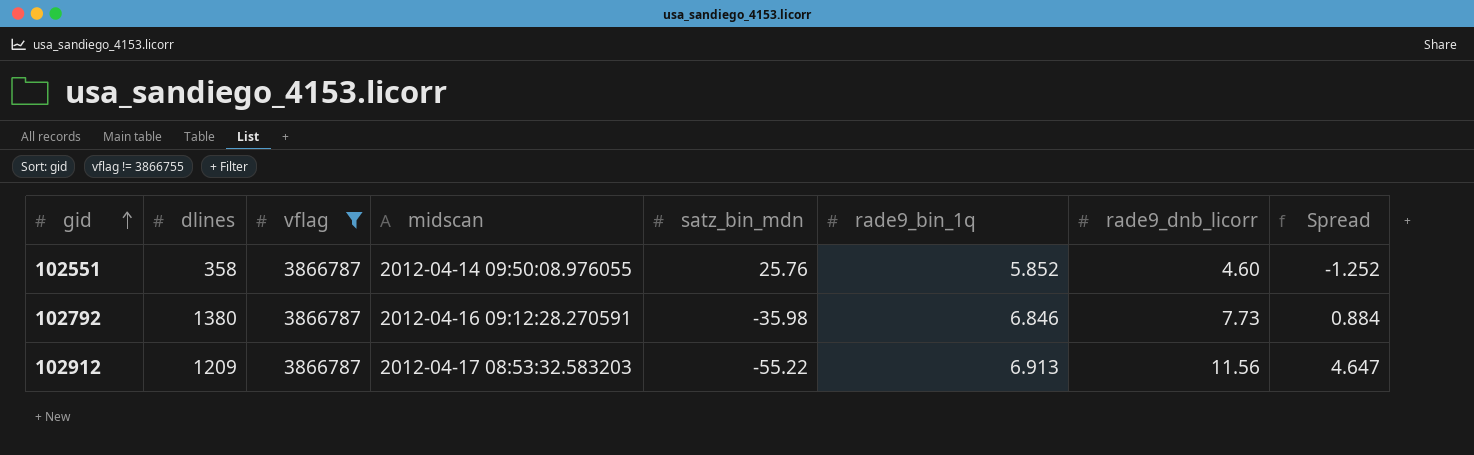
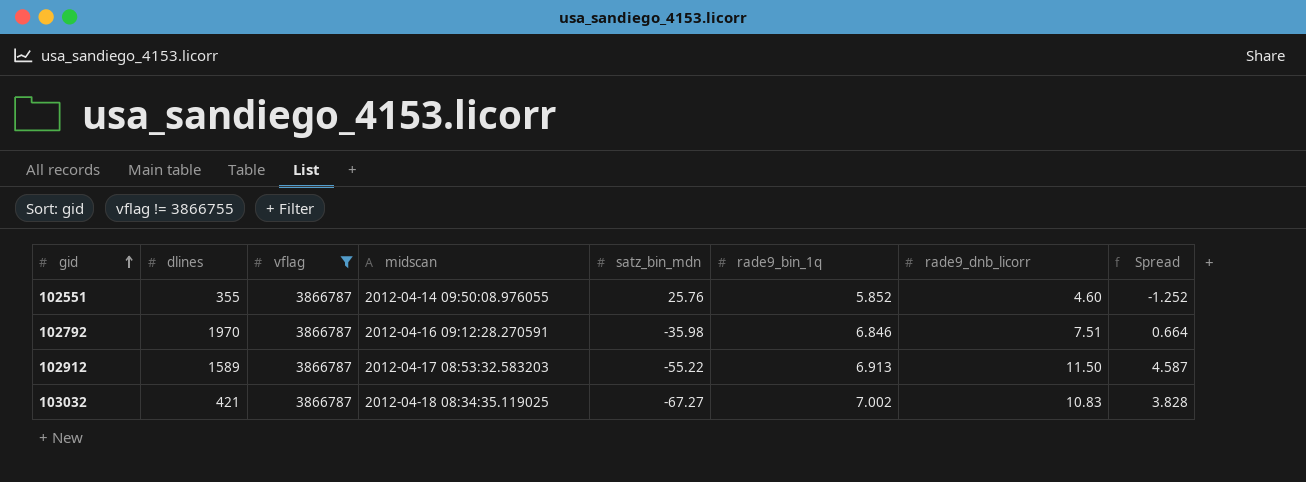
102551 | dlines: 358 -> 355
102792 | dlines: 1380 -> 1970
102792 | rade9_dnb_licorr: 7.73 -> 7.51
102792 | Spread: 0.884 -> 0.664
102912 | dlines: 1209 -> 1589
102912 | rade9_dnb_licorr: 11.56 -> 11.50
102912 | Spread: 4.647 -> 4.587
row 103032: none -> 421 | 3866787 | 2012-04-18 08:34:35.119025 | -67.27 | 7.002 | 10.83 | 3.828

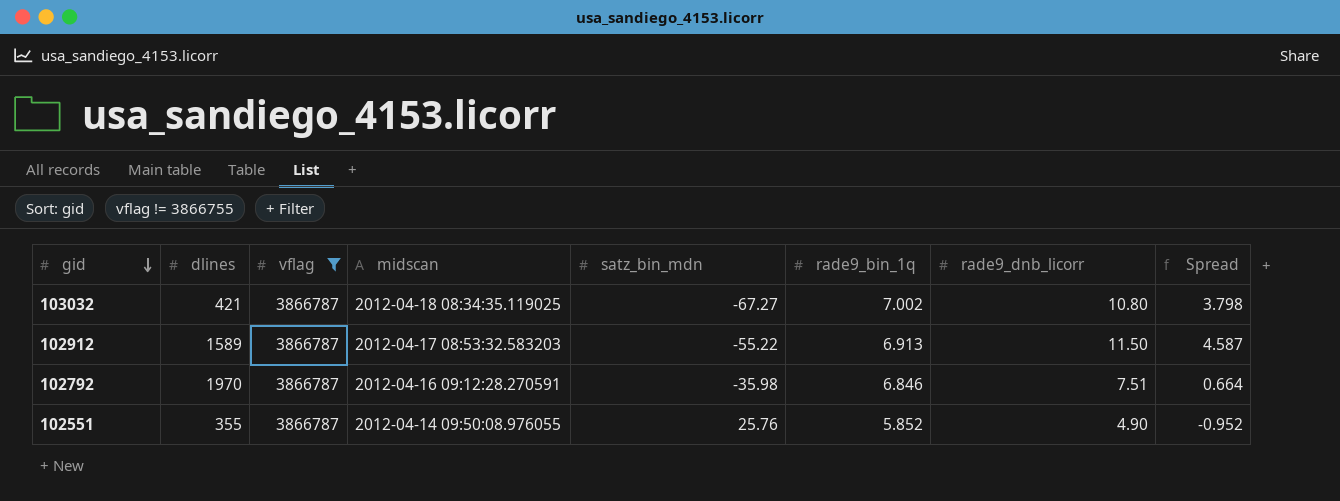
row order: gid ascending -> gid descending
103032 | rade9_dnb_licorr: 10.83 -> 10.80
103032 | Spread: 3.828 -> 3.798
102551 | rade9_dnb_licorr: 4.60 -> 4.90
102551 | Spread: -1.252 -> -0.952

